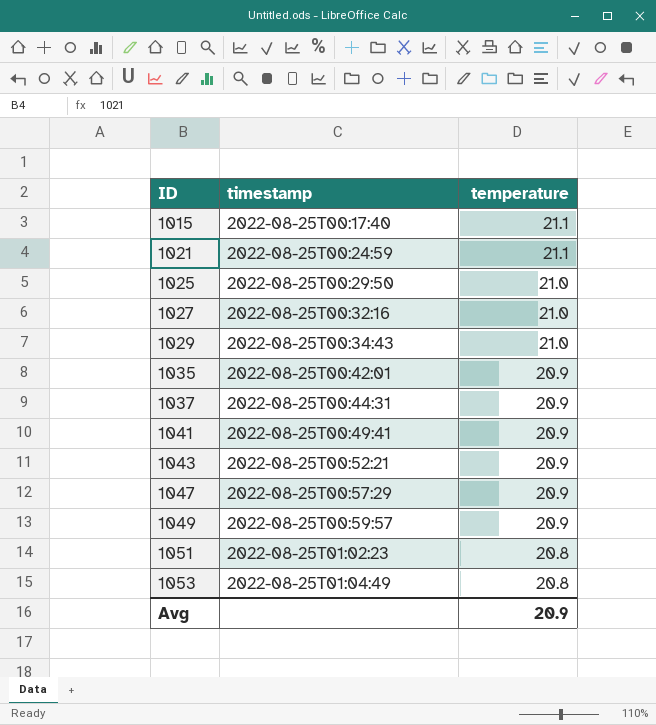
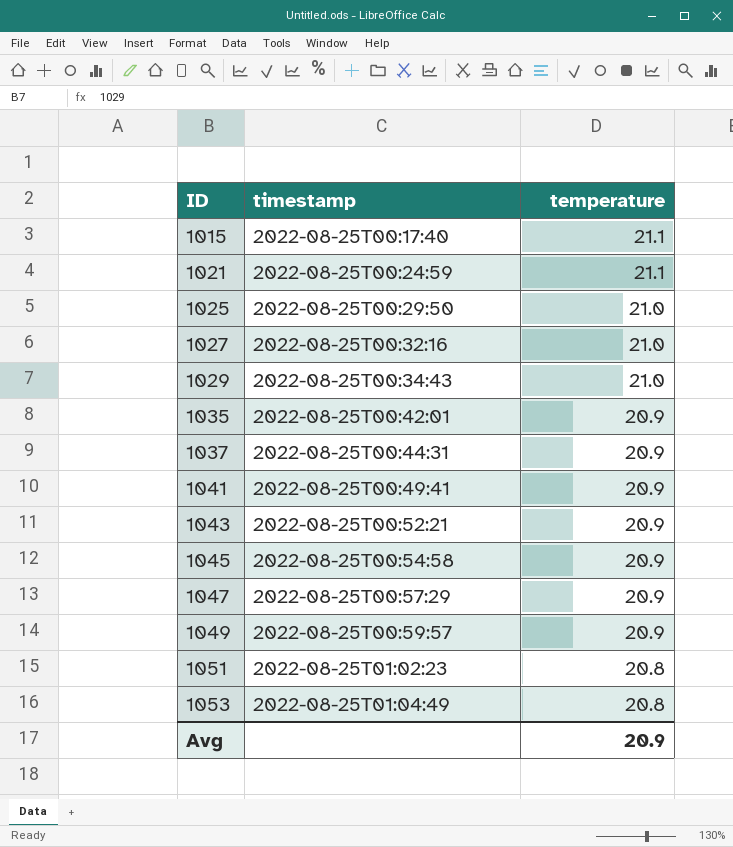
row 1045: none -> 2022-08-25T00:54:58 | 20.9

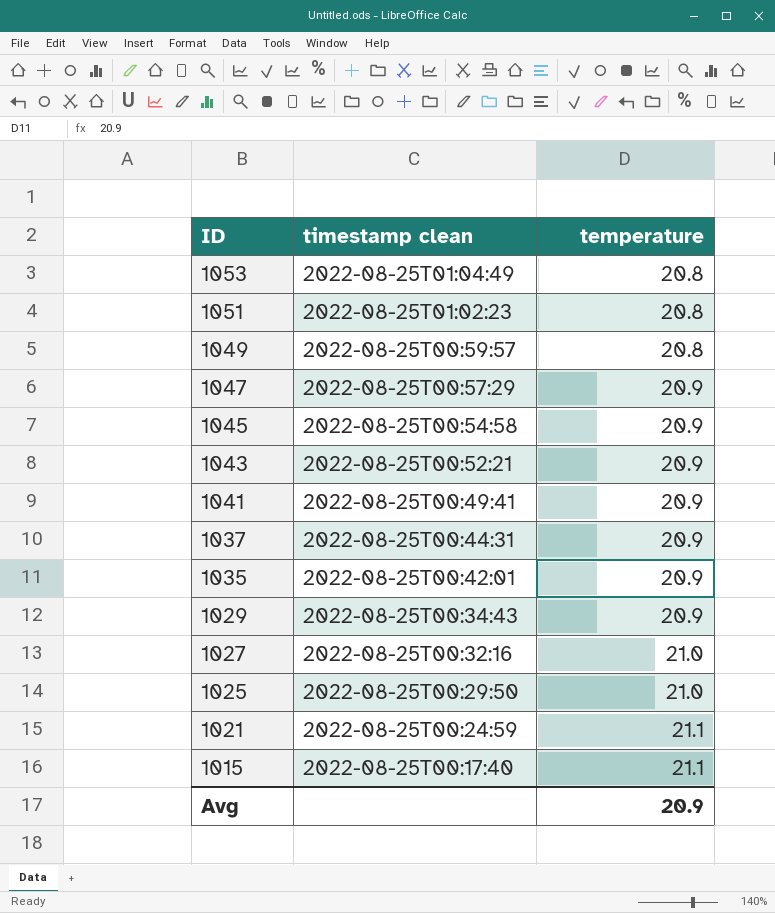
row order: ID ascending -> ID descending
column name: timestamp -> timestamp clean
1049 | temperature: 20.9 -> 20.8
1029 | temperature: 21.0 -> 20.9

